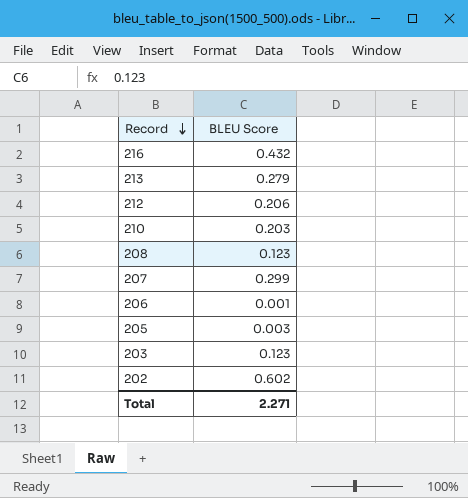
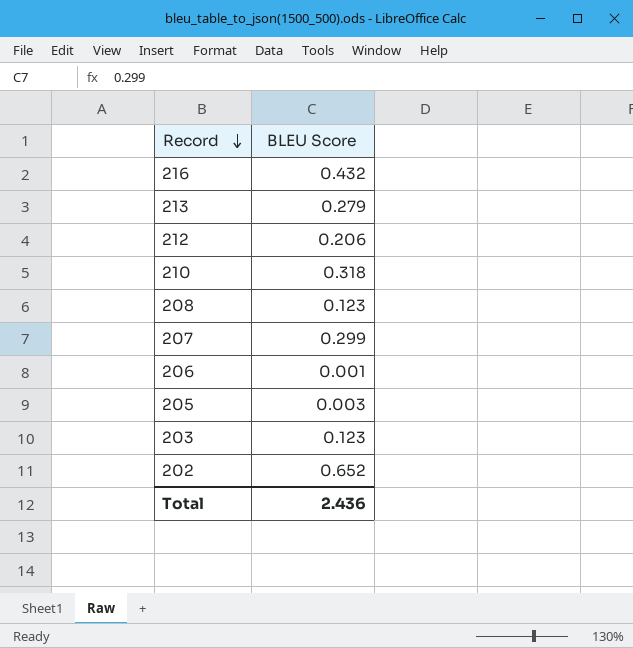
210 | BLEU Score: 0.203 -> 0.318
202 | BLEU Score: 0.602 -> 0.652
Total | BLEU Score: 2.271 -> 2.436

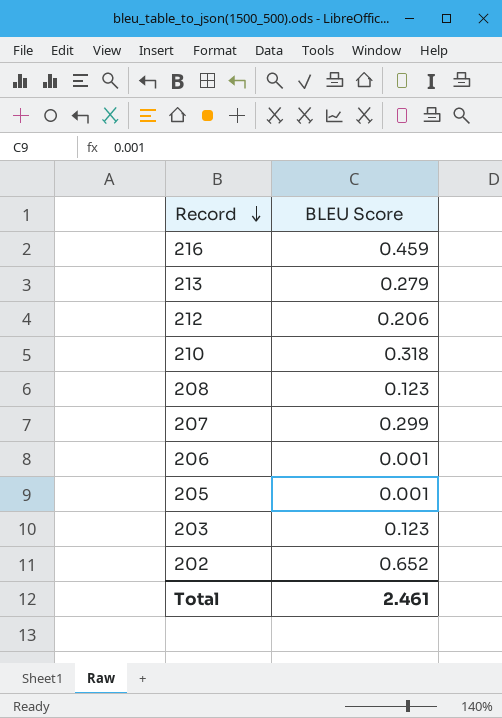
216 | BLEU Score: 0.432 -> 0.459
205 | BLEU Score: 0.003 -> 0.001
Total | BLEU Score: 2.436 -> 2.461

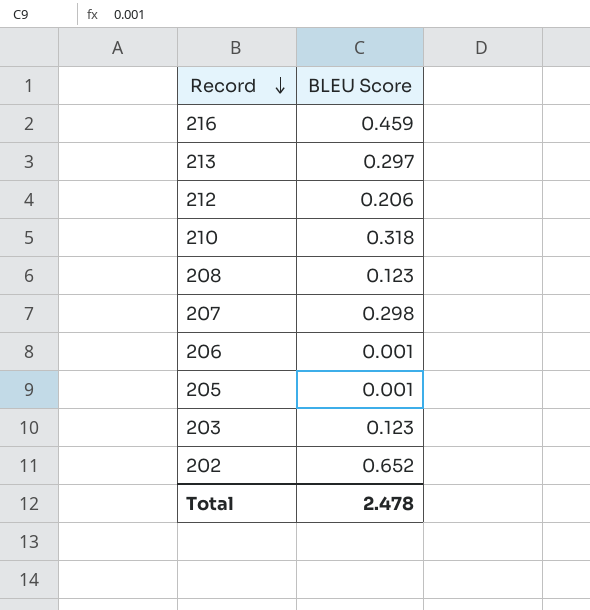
213 | BLEU Score: 0.279 -> 0.297
207 | BLEU Score: 0.299 -> 0.298
Total | BLEU Score: 2.461 -> 2.478

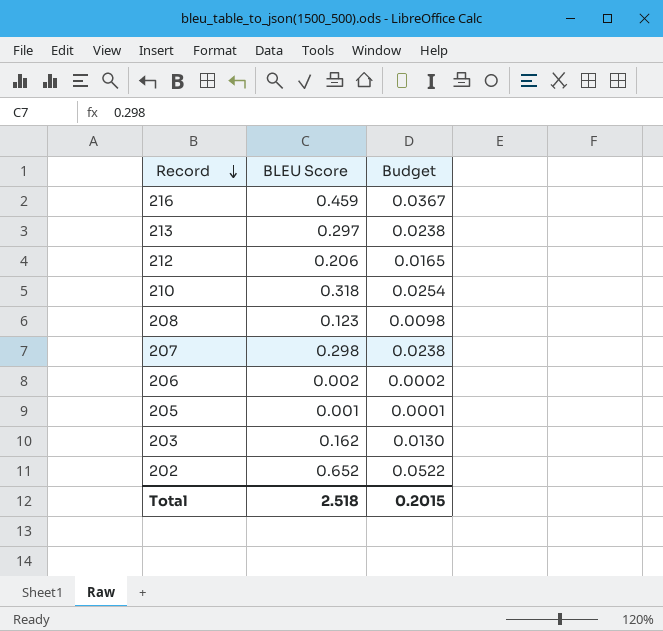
column Budget | formula: none -> [BLEU Score] * 0.08
206 | BLEU Score: 0.001 -> 0.002
203 | BLEU Score: 0.123 -> 0.162
Total | BLEU Score: 2.478 -> 2.518

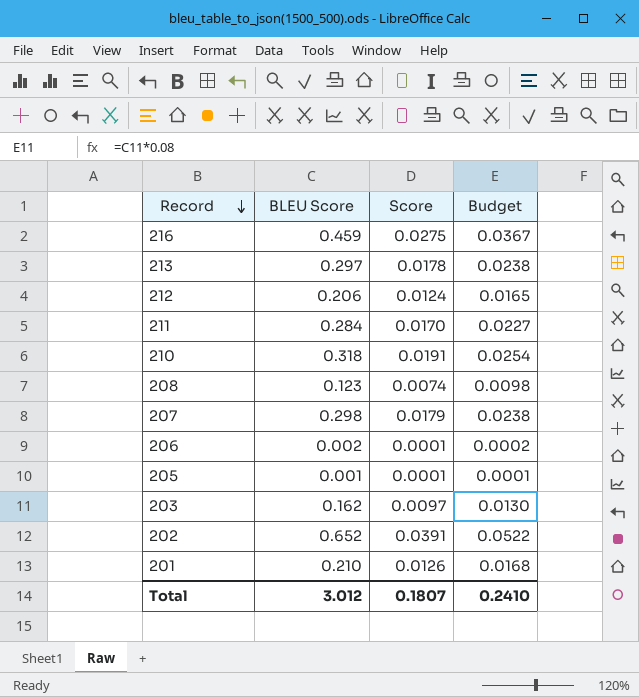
column Score | formula: none -> [BLEU Score] * 0.06
row 211: none -> 0.284 | 0.0170 | 0.0227
row 201: none -> 0.210 | 0.0126 | 0.0168
Total | BLEU Score: 2.518 -> 3.012
Total | Budget: 0.2015 -> 0.2410

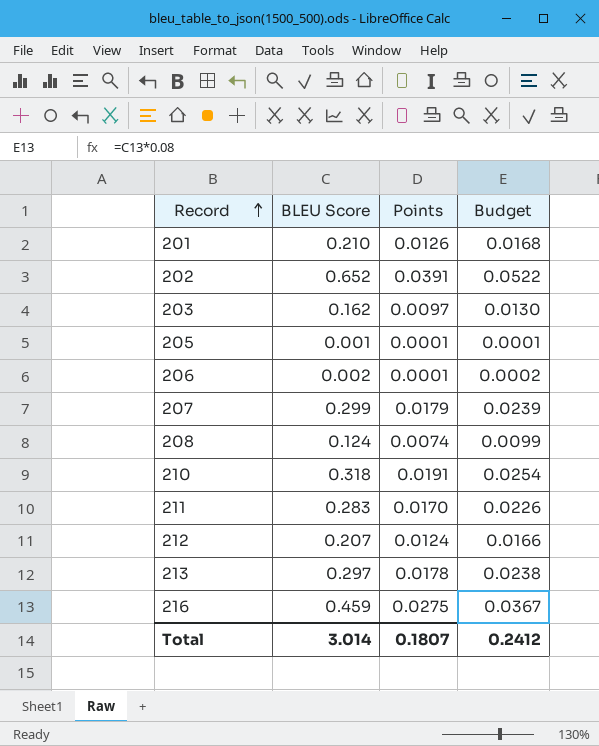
row order: Record descending -> Record ascending
column name: Score -> Points
207 | BLEU Score: 0.298 -> 0.299
207 | Budget: 0.0238 -> 0.0239
208 | BLEU Score: 0.123 -> 0.124
208 | Budget: 0.0098 -> 0.0099
211 | BLEU Score: 0.284 -> 0.283
211 | Budget: 0.0227 -> 0.0226
212 | BLEU Score: 0.206 -> 0.207
212 | Budget: 0.0165 -> 0.0166
Total | BLEU Score: 3.012 -> 3.014
Total | Budget: 0.2410 -> 0.2412

